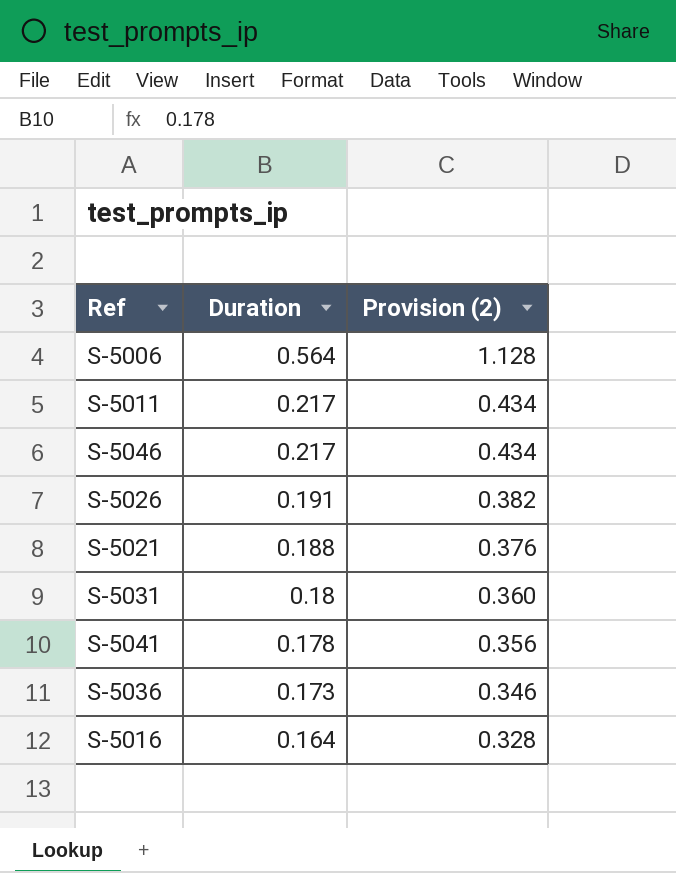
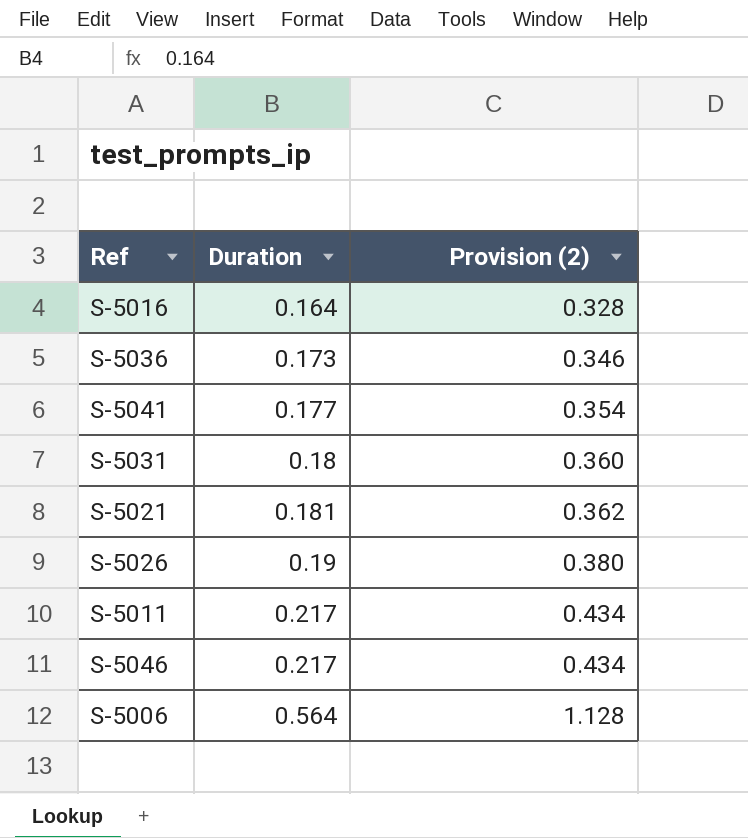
row order: Duration descending -> Duration ascending
S-5041 | Duration: 0.178 -> 0.177
S-5041 | Provision (2): 0.356 -> 0.354
S-5021 | Duration: 0.188 -> 0.181
S-5021 | Provision (2): 0.376 -> 0.362
S-5026 | Duration: 0.191 -> 0.19
S-5026 | Provision (2): 0.382 -> 0.380

